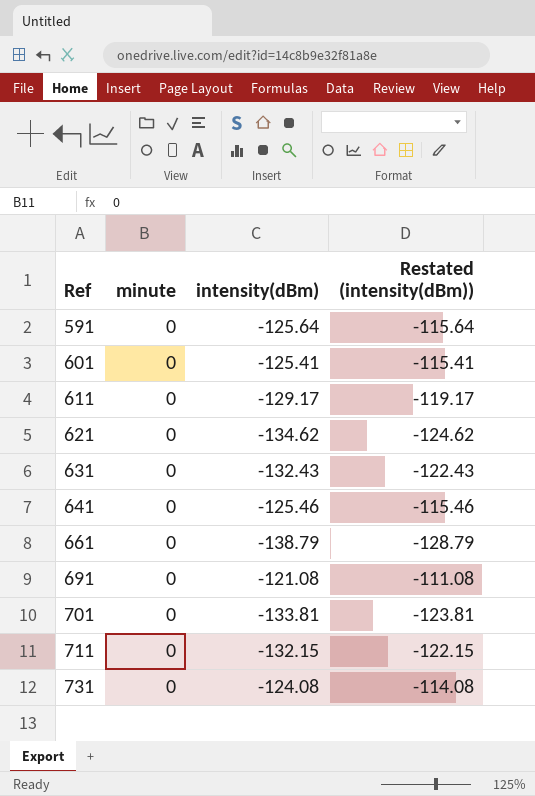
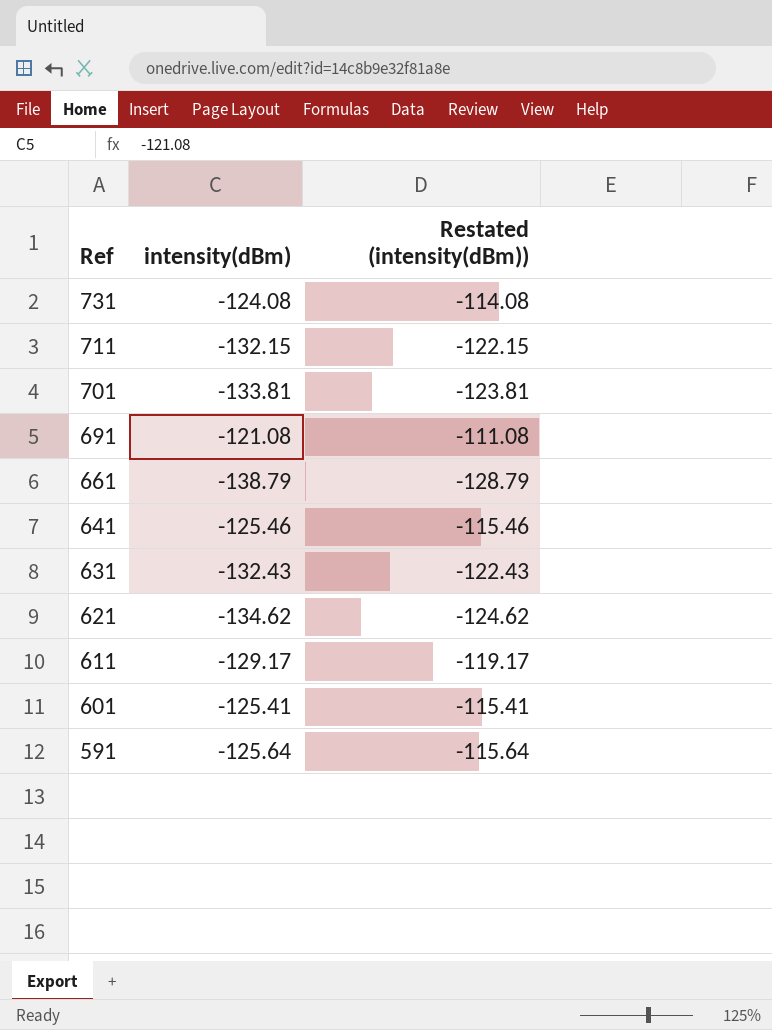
row order: Ref ascending -> Ref descending
column minute | position: 2 -> none

